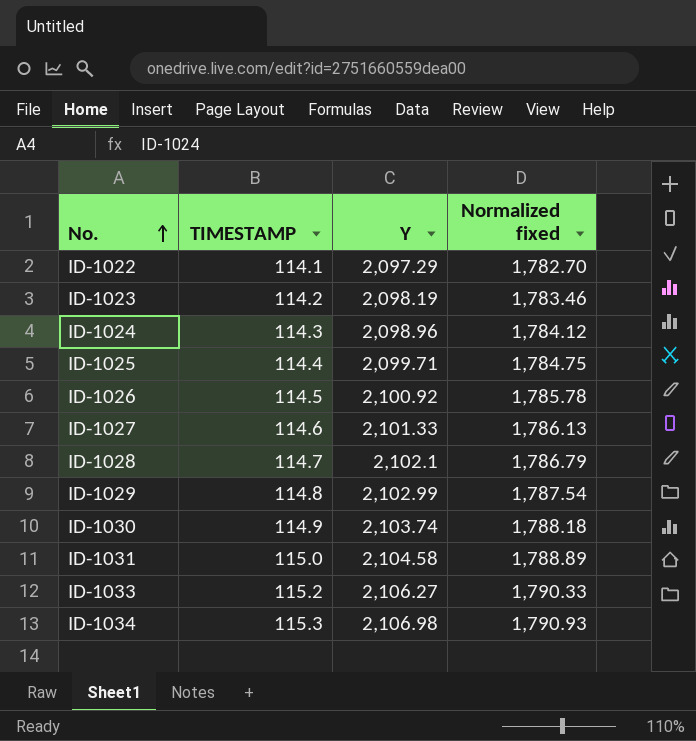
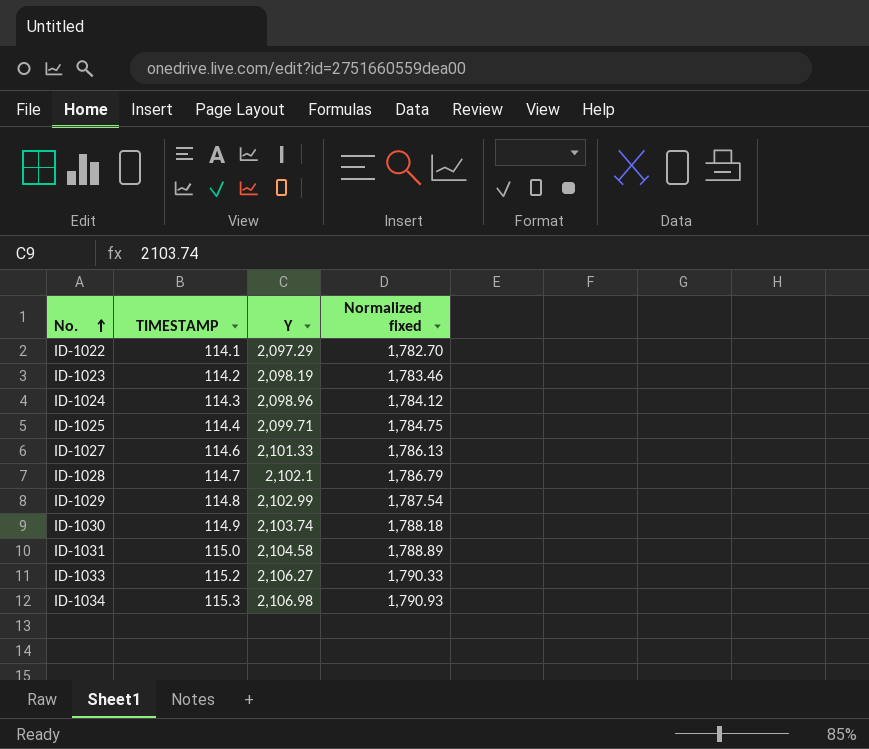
row ID-1026: 114.5 | 2,100.92 | 1,785.78 -> none

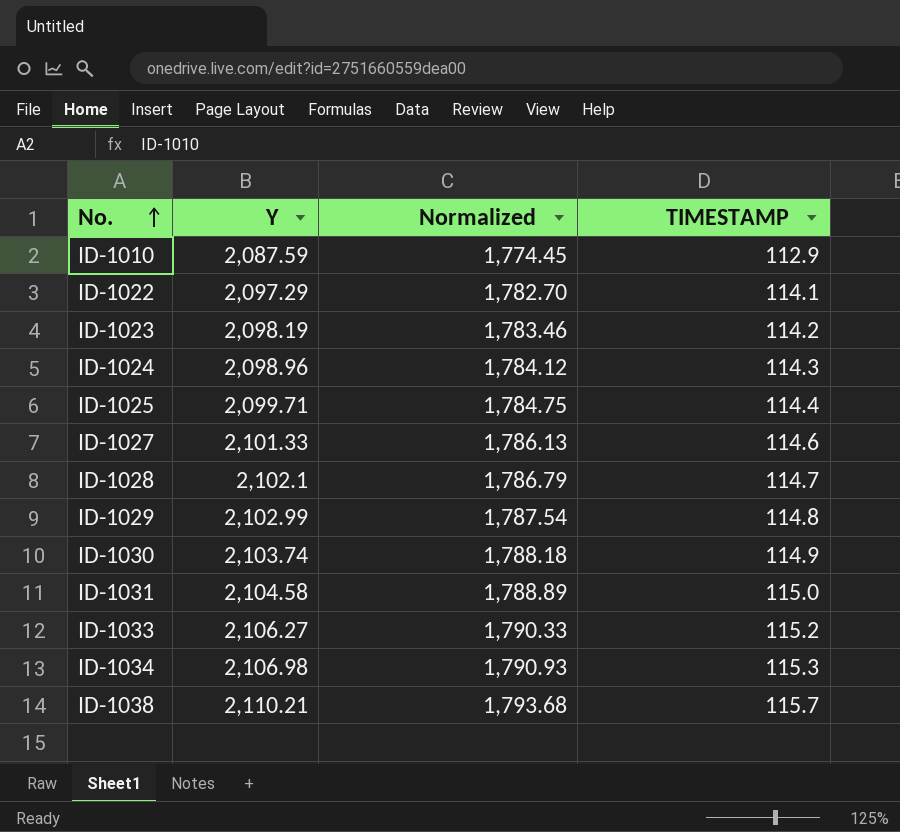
column name: Normalized fixed -> Normalized
column TIMESTAMP | position: 2 -> 4
row ID-1010: none -> 2,087.59 | 1,774.45 | 112.9
row ID-1038: none -> 2,110.21 | 1,793.68 | 115.7

